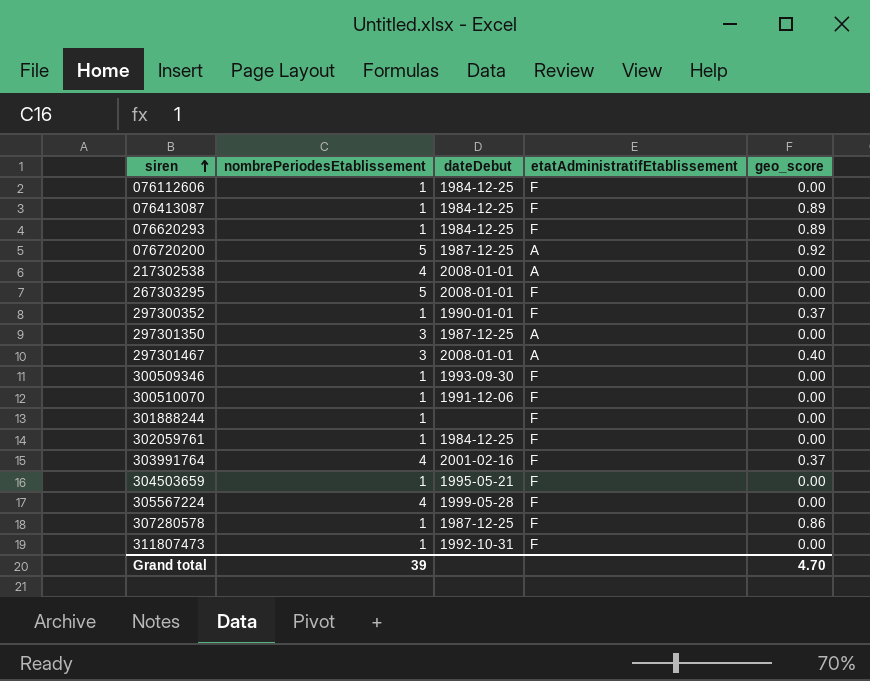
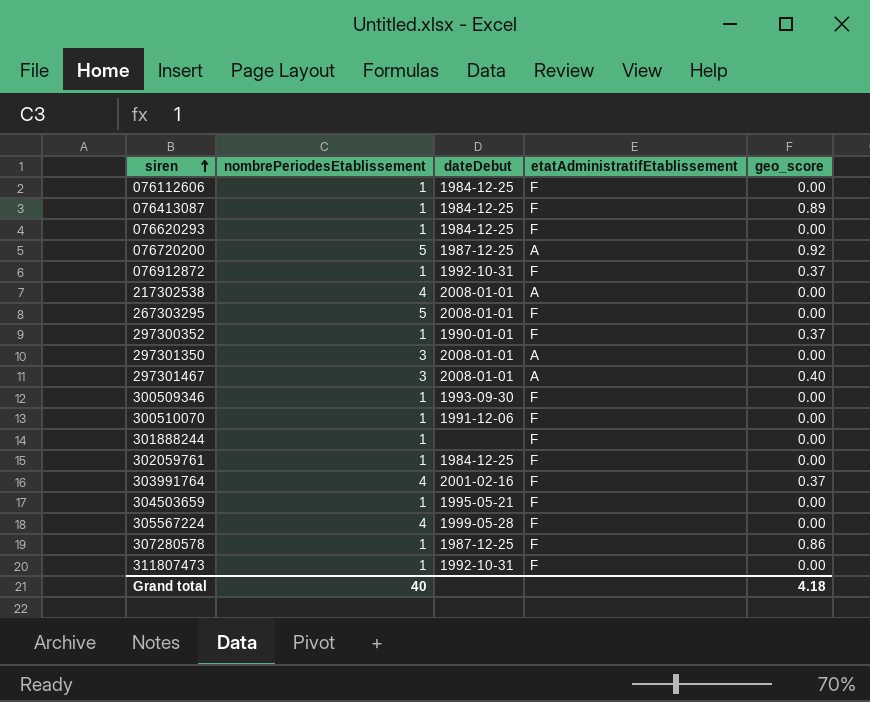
076620293 | geo_score: 0.89 -> 0.00
row 076912872: none -> 1 | 1992-10-31 | F | 0.37
297301350 | dateDebut: 1987-12-25 -> 2008-01-01
Grand total | nombrePeriodesEtablissement: 39 -> 40
Grand total | geo_score: 4.70 -> 4.18

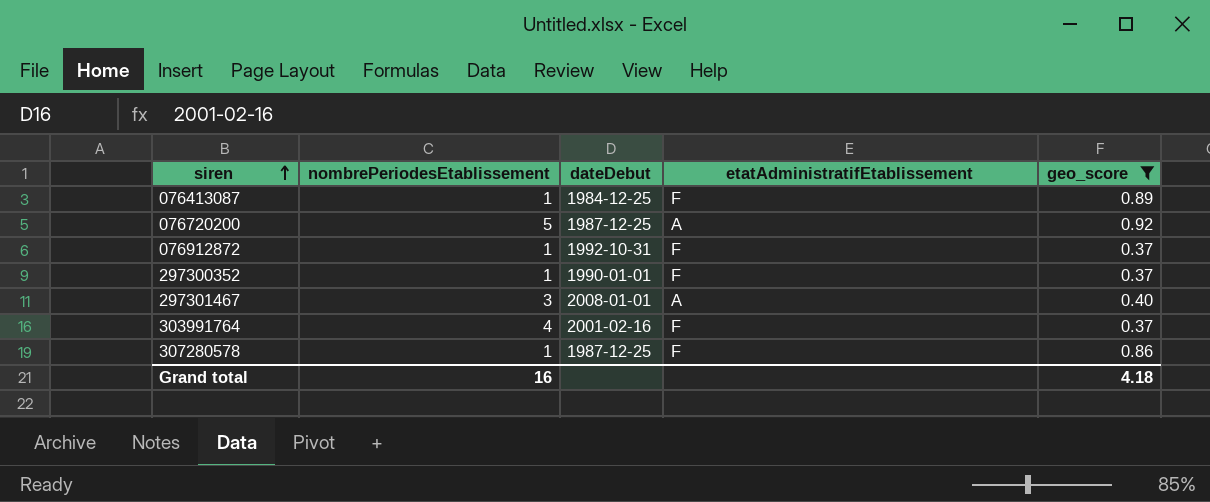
filter: none -> geo_score != 0.00
Grand total | nombrePeriodesEtablissement: 40 -> 16

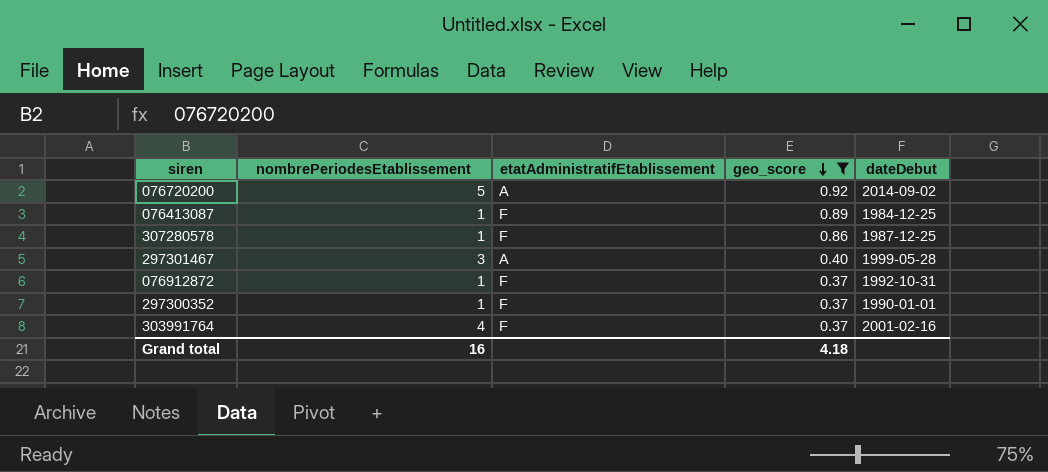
row order: siren ascending -> geo_score descending
column dateDebut | position: 3 -> 5
076720200 | dateDebut: 1987-12-25 -> 2014-09-02
297301467 | dateDebut: 2008-01-01 -> 1999-05-28

